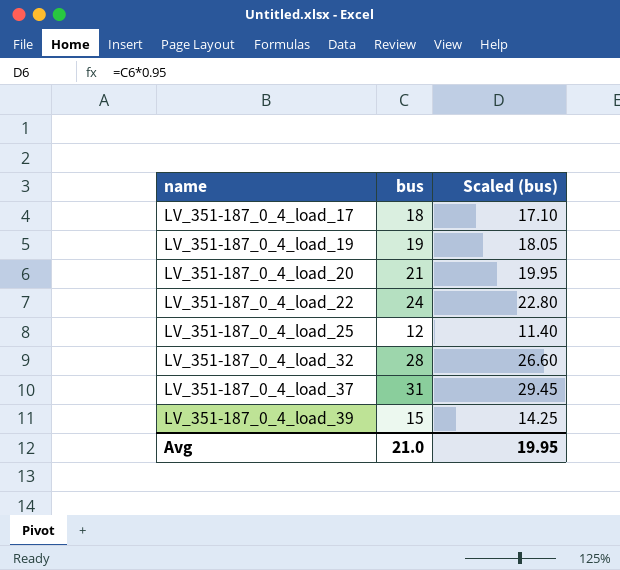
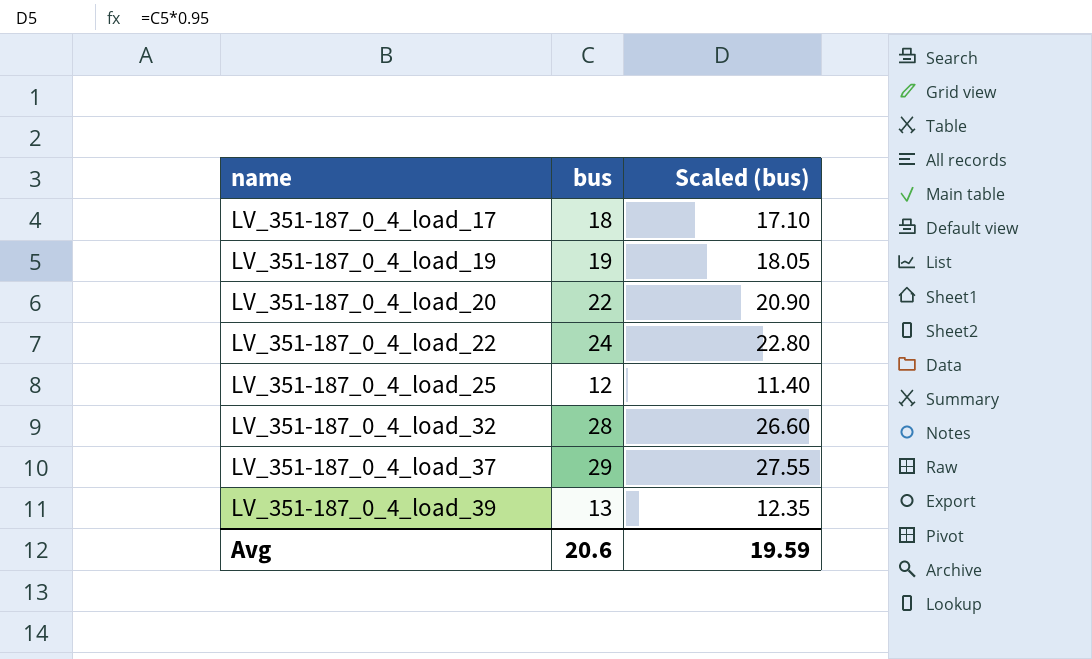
LV_351-187_0_4_load_20 | bus: 21 -> 22
LV_351-187_0_4_load_20 | Scaled (bus): 19.95 -> 20.90
LV_351-187_0_4_load_37 | bus: 31 -> 29
LV_351-187_0_4_load_37 | Scaled (bus): 29.45 -> 27.55
LV_351-187_0_4_load_39 | bus: 15 -> 13
LV_351-187_0_4_load_39 | Scaled (bus): 14.25 -> 12.35
Avg | bus: 21.0 -> 20.6
Avg | Scaled (bus): 19.95 -> 19.59

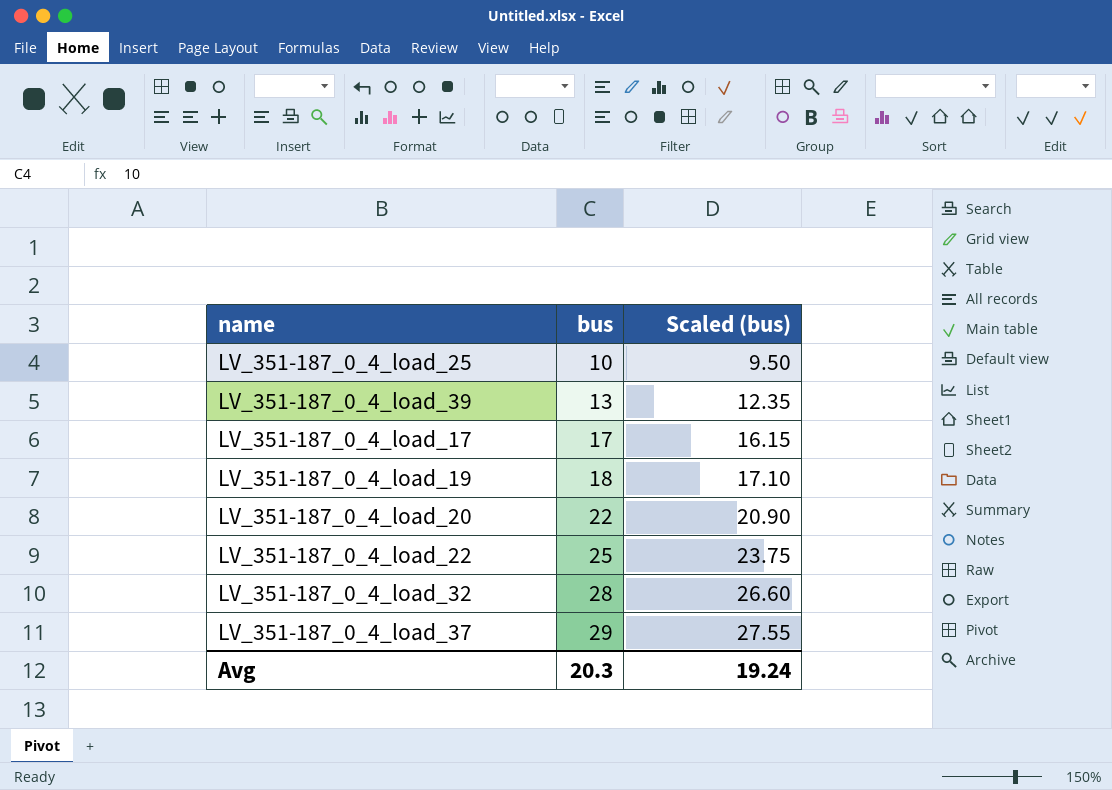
row order: name ascending -> bus ascending
LV_351-187_0_4_load_25 | bus: 12 -> 10
LV_351-187_0_4_load_25 | Scaled (bus): 11.40 -> 9.50
LV_351-187_0_4_load_17 | bus: 18 -> 17
LV_351-187_0_4_load_17 | Scaled (bus): 17.10 -> 16.15
LV_351-187_0_4_load_19 | bus: 19 -> 18
LV_351-187_0_4_load_19 | Scaled (bus): 18.05 -> 17.10
LV_351-187_0_4_load_22 | bus: 24 -> 25
LV_351-187_0_4_load_22 | Scaled (bus): 22.80 -> 23.75
Avg | bus: 20.6 -> 20.3
Avg | Scaled (bus): 19.59 -> 19.24

